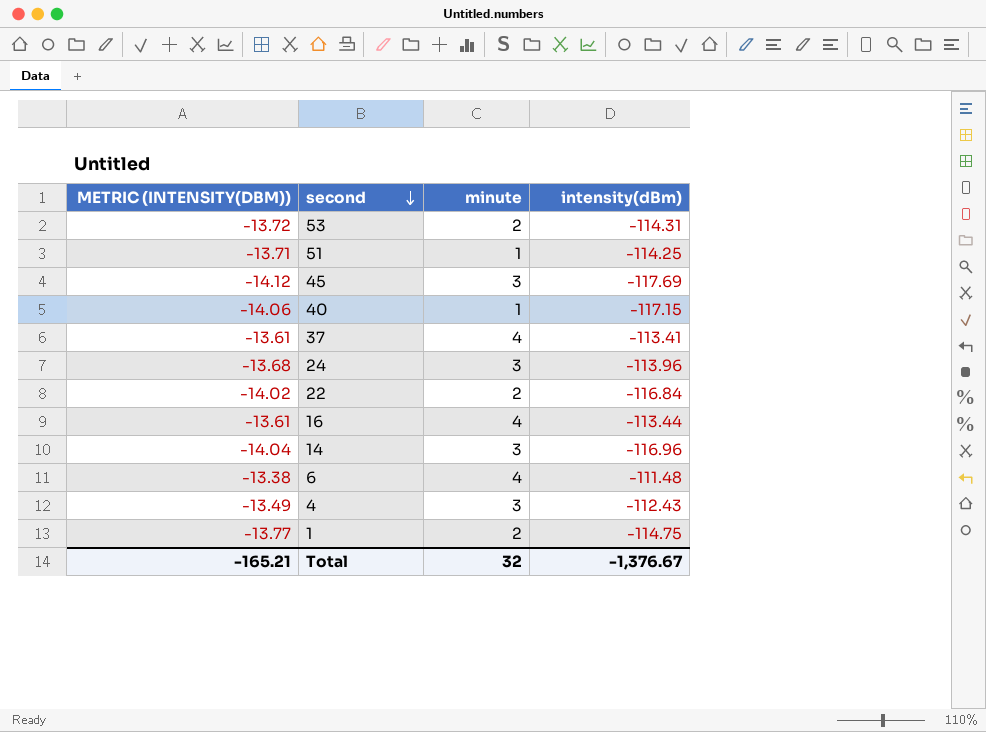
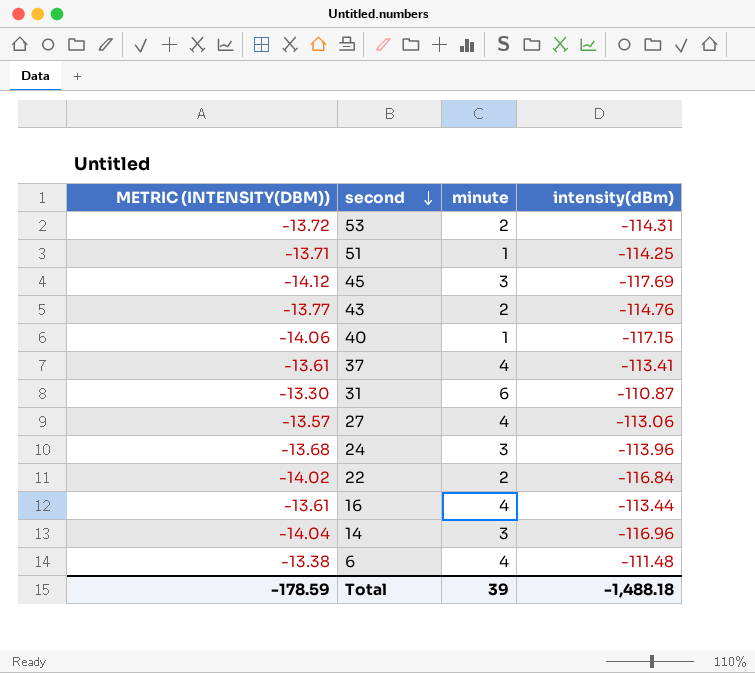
row 4: -13.49 | 3 | -112.43 -> none
row 1: -13.77 | 2 | -114.75 -> none
row 43: none -> -13.77 | 2 | -114.76
row 31: none -> -13.30 | 6 | -110.87
row 27: none -> -13.57 | 4 | -113.06
Total | METRIC (INTENSITY(DBM)): -165.21 -> -178.59
Total | minute: 32 -> 39
Total | intensity(dBm): -1,376.67 -> -1,488.18

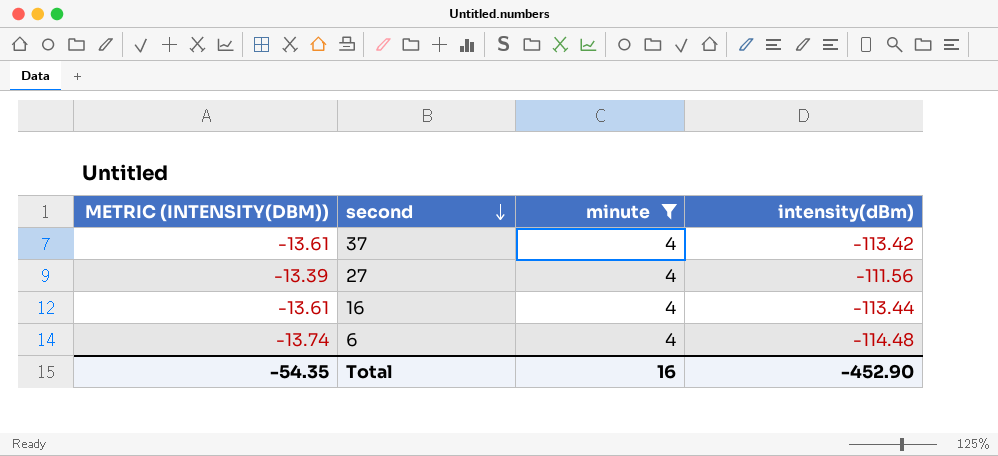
filter: none -> minute = 4
37 | intensity(dBm): -113.41 -> -113.42
27 | METRIC (INTENSITY(DBM)): -13.57 -> -13.39
27 | intensity(dBm): -113.06 -> -111.56
6 | METRIC (INTENSITY(DBM)): -13.38 -> -13.74
6 | intensity(dBm): -111.48 -> -114.48
Total | METRIC (INTENSITY(DBM)): -178.59 -> -54.35
Total | minute: 39 -> 16
Total | intensity(dBm): -1,488.18 -> -452.90

